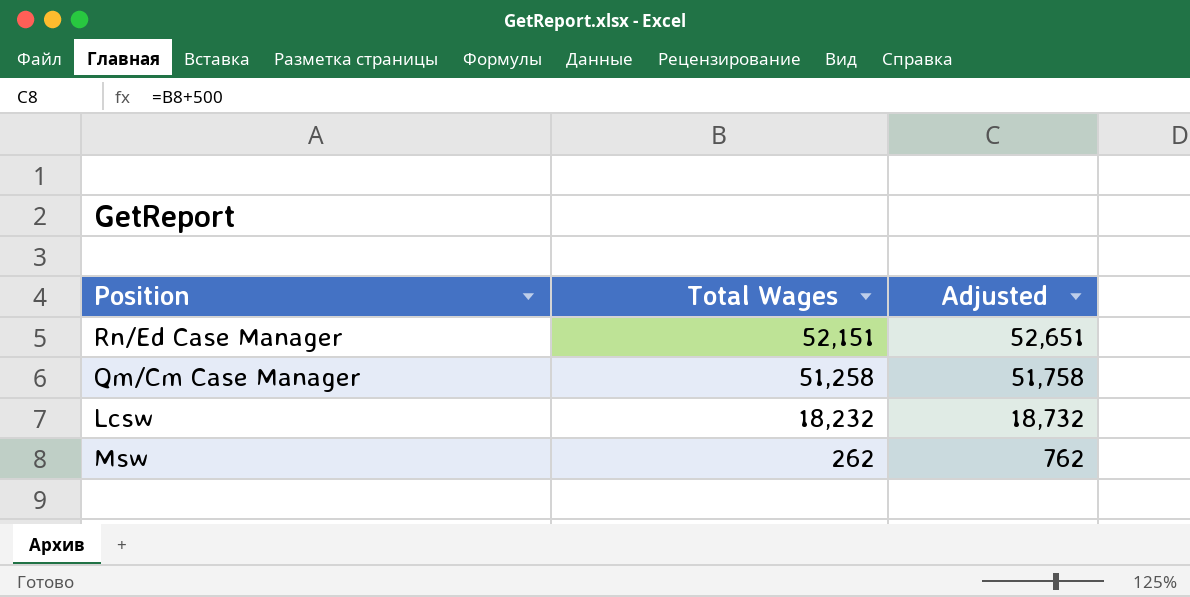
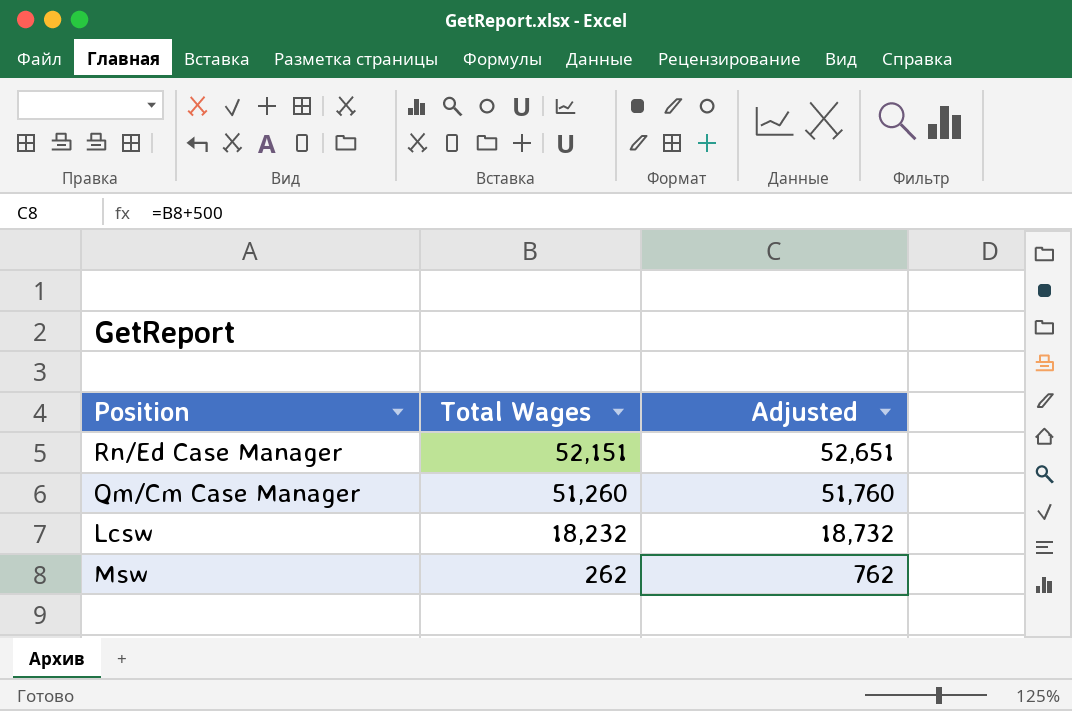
Qm/Cm Case Manager | Total Wages: 51,258 -> 51,260
Qm/Cm Case Manager | Adjusted: 51,758 -> 51,760

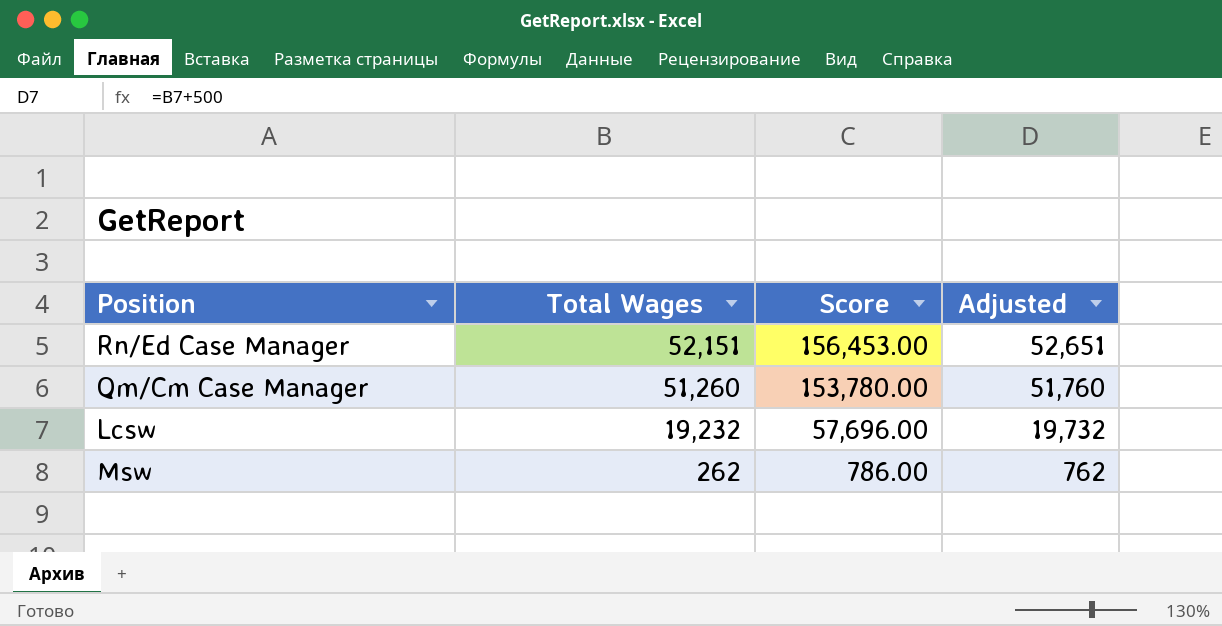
column Score | formula: none -> [Total Wages] * 3
Lcsw | Total Wages: 18,232 -> 19,232
Lcsw | Adjusted: 18,732 -> 19,732

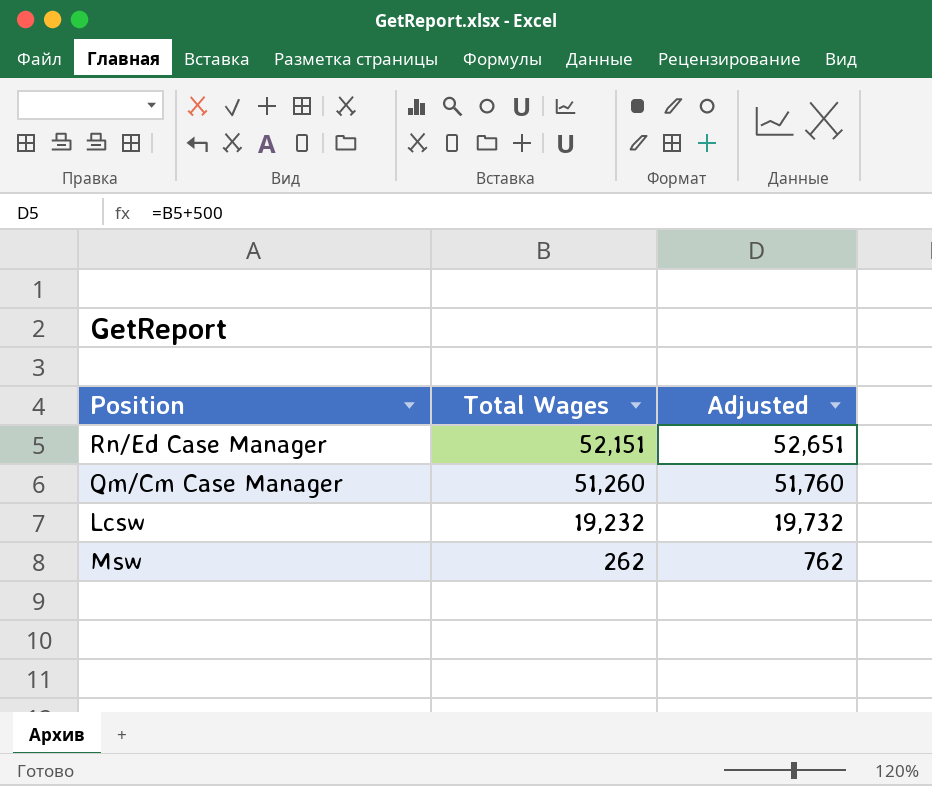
column Score | formula: [Total Wages] * 3 -> none

